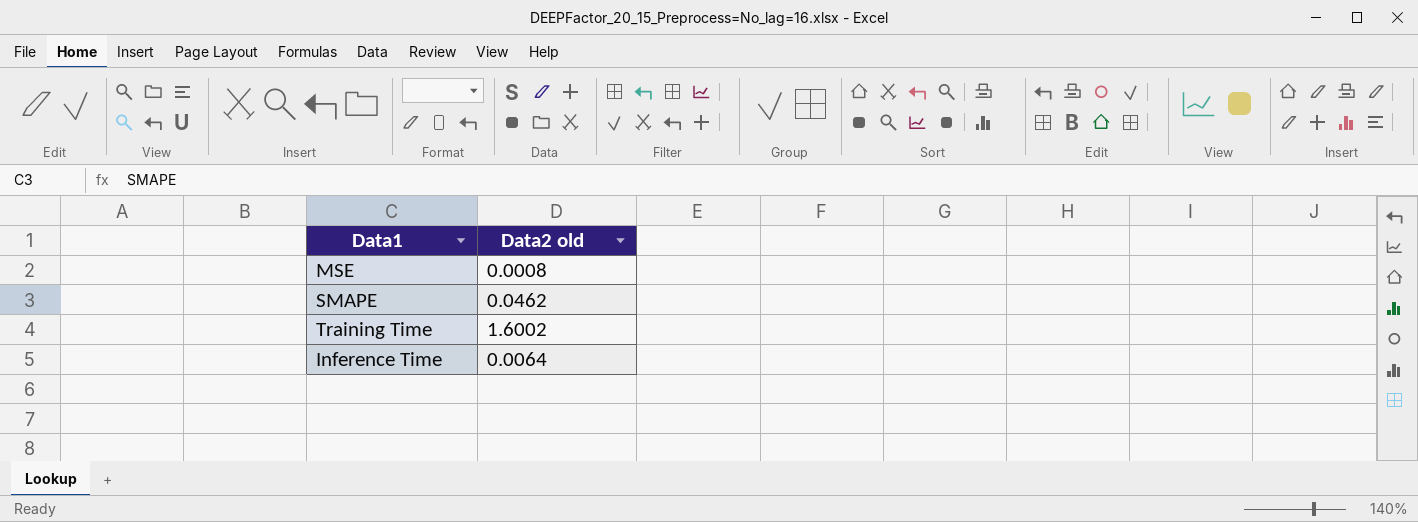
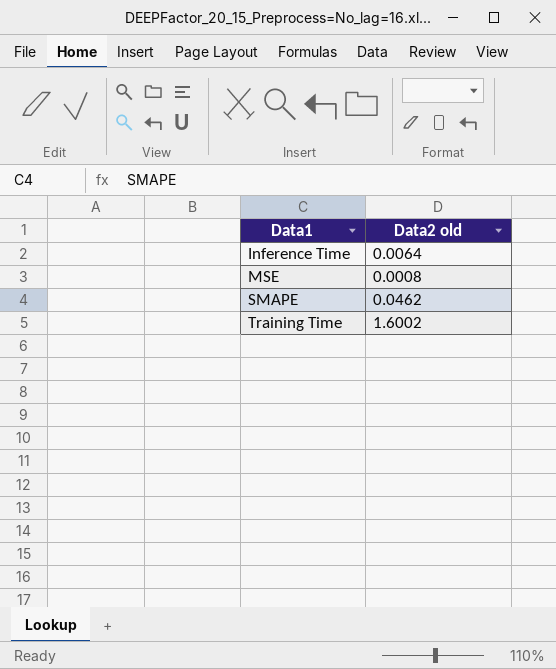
row order: none -> Data1 ascending

